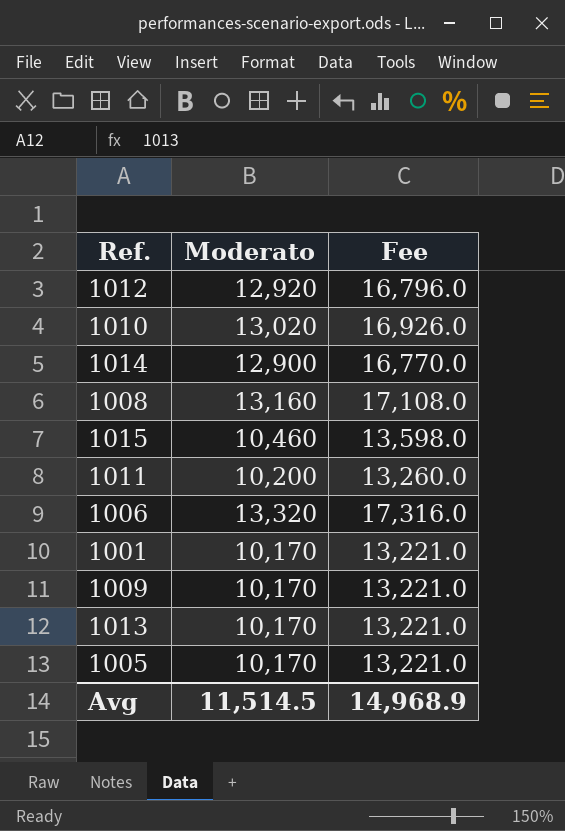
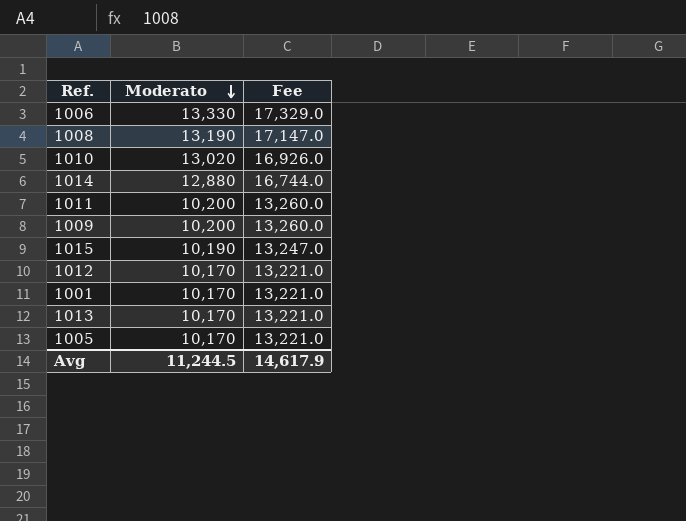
row order: none -> Moderato descending
1006 | Moderato: 13,320 -> 13,330
1006 | Fee: 17,316.0 -> 17,329.0
1008 | Moderato: 13,160 -> 13,190
1008 | Fee: 17,108.0 -> 17,147.0
1014 | Moderato: 12,900 -> 12,880
1014 | Fee: 16,770.0 -> 16,744.0
1009 | Moderato: 10,170 -> 10,200
1009 | Fee: 13,221.0 -> 13,260.0
1015 | Moderato: 10,460 -> 10,190
1015 | Fee: 13,598.0 -> 13,247.0
1012 | Moderato: 12,920 -> 10,170
1012 | Fee: 16,796.0 -> 13,221.0
Avg | Moderato: 11,514.5 -> 11,244.5
Avg | Fee: 14,968.9 -> 14,617.9

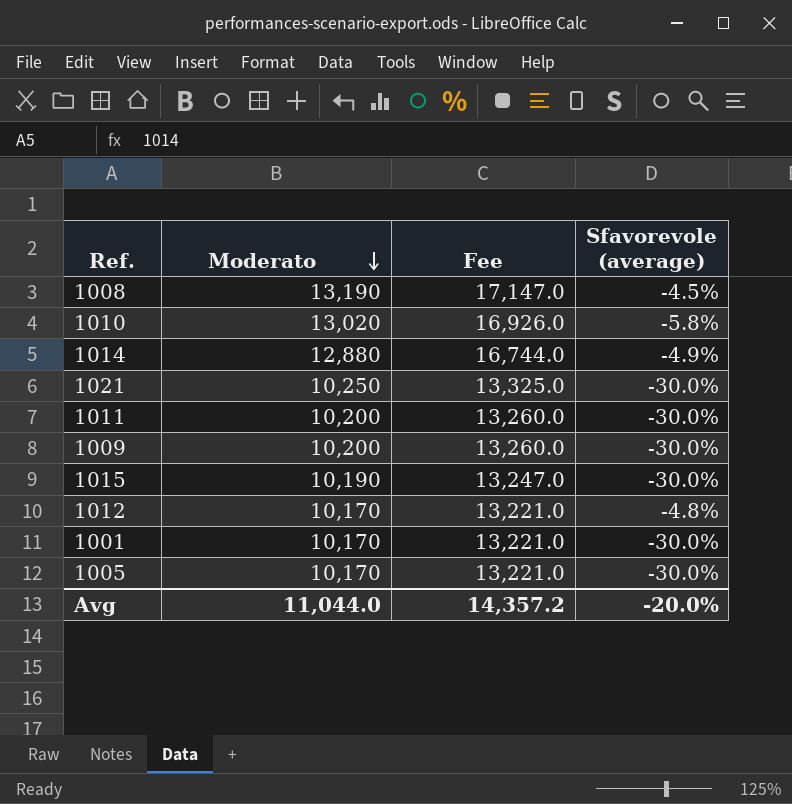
column Sfavorevole (average) | position: none -> 4
row 1006: 13,330 | 17,329.0 -> none
row 1013: 10,170 | 13,221.0 -> none
row 1021: none -> 10,250 | 13,325.0 | -30.0%
Avg | Moderato: 11,244.5 -> 11,044.0
Avg | Fee: 14,617.9 -> 14,357.2

